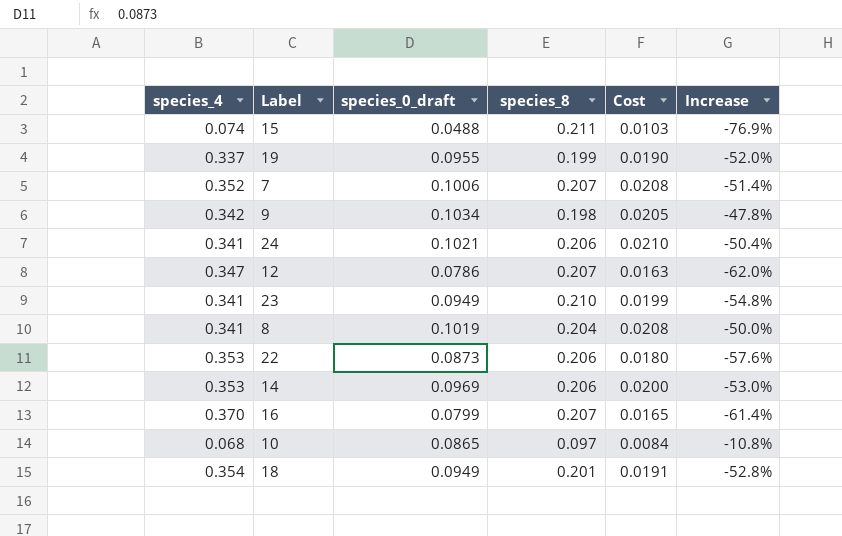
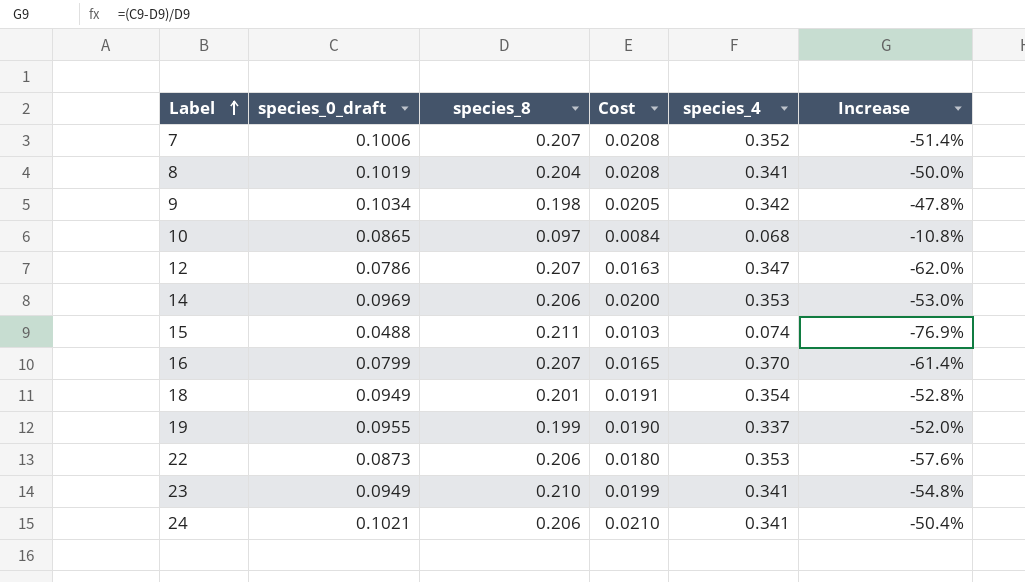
row order: none -> Label ascending
column species_4 | position: 1 -> 5

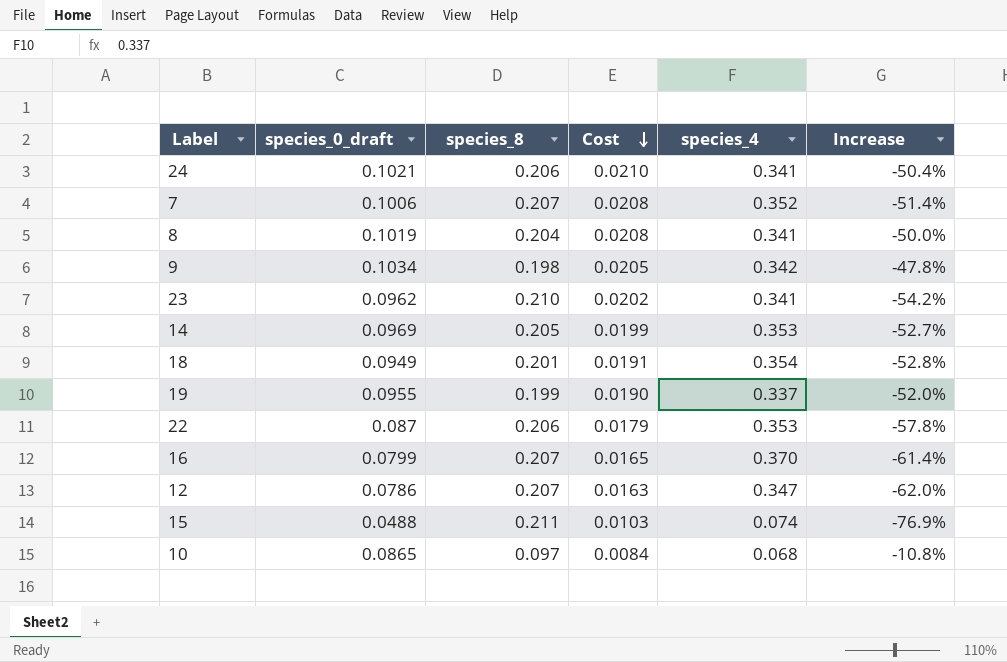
row order: Label ascending -> Cost descending
23 | species_0_draft: 0.0949 -> 0.0962
23 | Cost: 0.0199 -> 0.0202
23 | Increase: -54.8% -> -54.2%
14 | species_8: 0.206 -> 0.205
14 | Cost: 0.0200 -> 0.0199
14 | Increase: -53.0% -> -52.7%
22 | species_0_draft: 0.0873 -> 0.087
22 | Cost: 0.0180 -> 0.0179
22 | Increase: -57.6% -> -57.8%

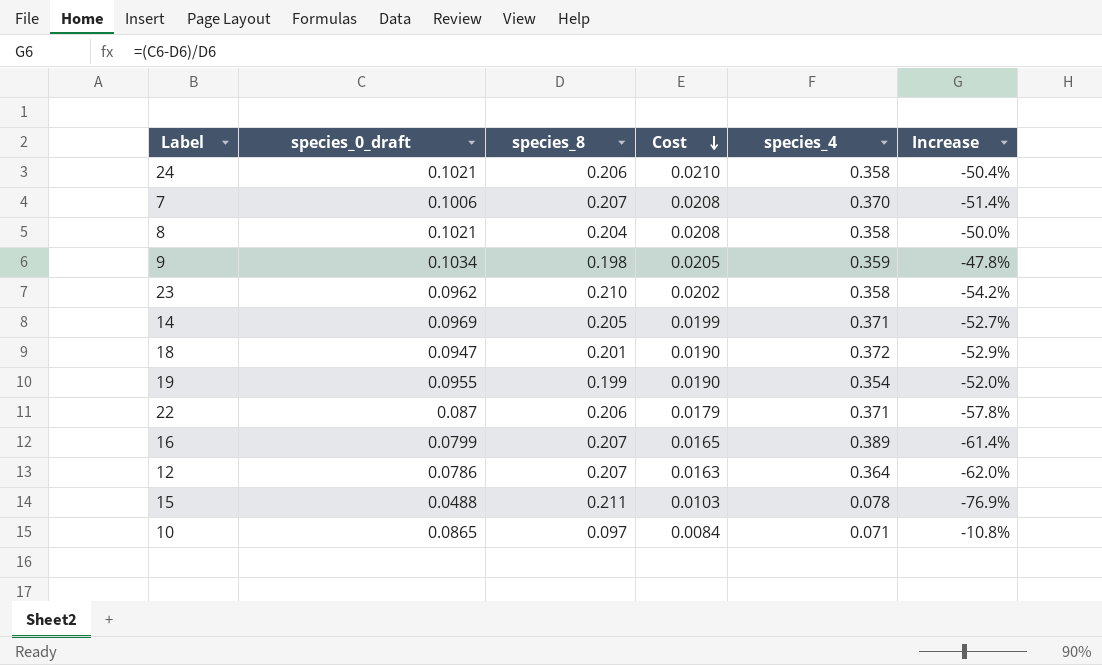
24 | species_4: 0.341 -> 0.358
7 | species_4: 0.352 -> 0.370
8 | species_0_draft: 0.1019 -> 0.1021
8 | species_4: 0.341 -> 0.358
9 | species_4: 0.342 -> 0.359
23 | species_4: 0.341 -> 0.358
14 | species_4: 0.353 -> 0.371
18 | species_0_draft: 0.0949 -> 0.0947
18 | Cost: 0.0191 -> 0.0190
18 | species_4: 0.354 -> 0.372
18 | Increase: -52.8% -> -52.9%
19 | species_4: 0.337 -> 0.354
22 | species_4: 0.353 -> 0.371
16 | species_4: 0.370 -> 0.389
12 | species_4: 0.347 -> 0.364
15 | species_4: 0.074 -> 0.078
10 | species_4: 0.068 -> 0.071

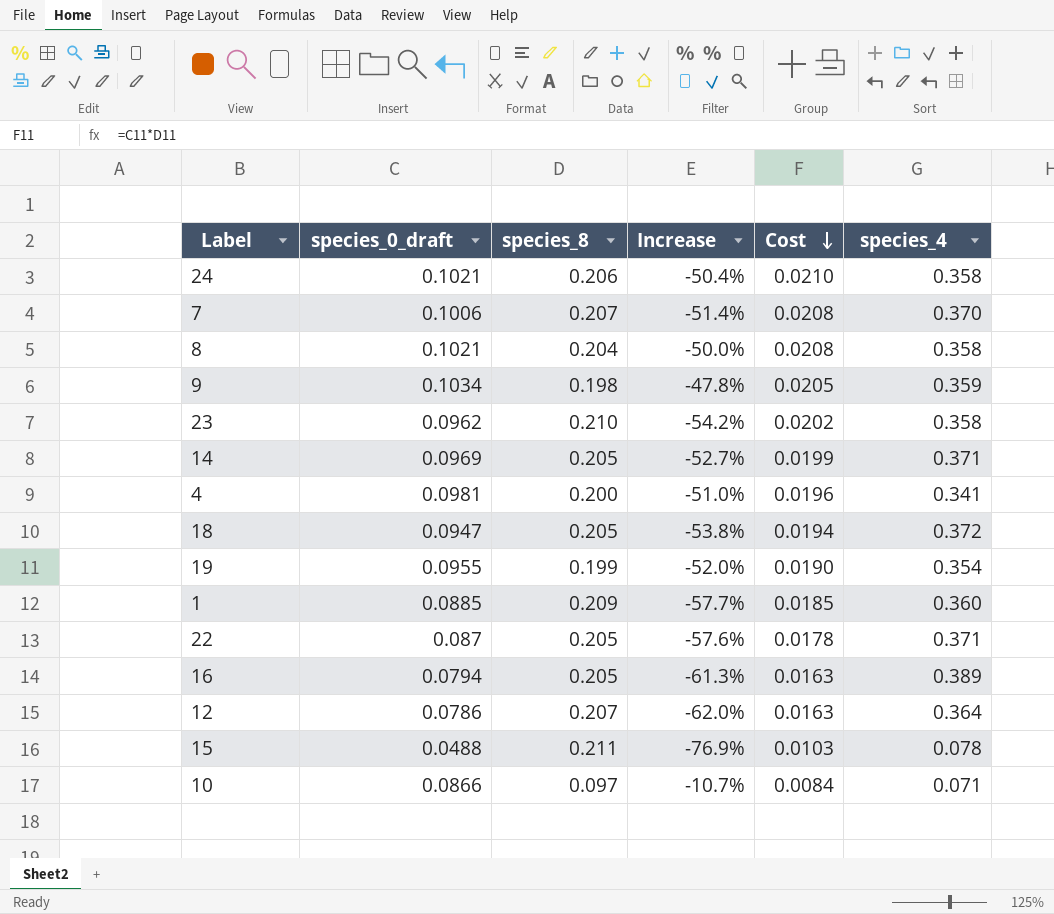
column Increase | position: 6 -> 4
row 4: none -> 0.0981 | 0.200 | -51.0% | 0.0196 | 0.341
18 | species_8: 0.201 -> 0.205
18 | Increase: -52.9% -> -53.8%
18 | Cost: 0.0190 -> 0.0194
row 1: none -> 0.0885 | 0.209 | -57.7% | 0.0185 | 0.360
22 | species_8: 0.206 -> 0.205
22 | Increase: -57.8% -> -57.6%
22 | Cost: 0.0179 -> 0.0178
16 | species_0_draft: 0.0799 -> 0.0794
16 | species_8: 0.207 -> 0.205
16 | Increase: -61.4% -> -61.3%
16 | Cost: 0.0165 -> 0.0163
10 | species_0_draft: 0.0865 -> 0.0866
10 | Increase: -10.8% -> -10.7%

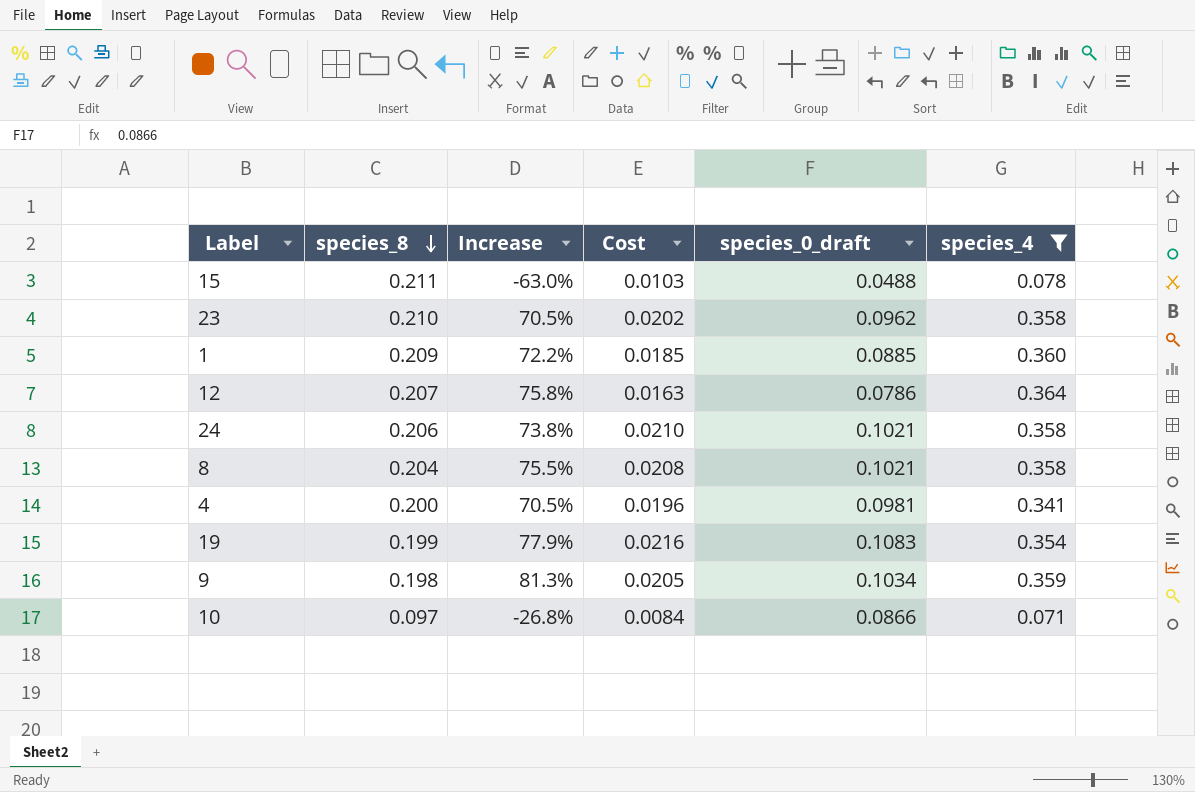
filter: none -> species_4 <= 0.364
row order: Cost descending -> species_8 descending
column Increase | formula: ([species_0_draft] - [species_8]) / [species_8] -> ([species_4] - [species_8]) / [species_8]
column species_0_draft | position: 2 -> 5
19 | Cost: 0.0190 -> 0.0216
19 | species_0_draft: 0.0955 -> 0.1083

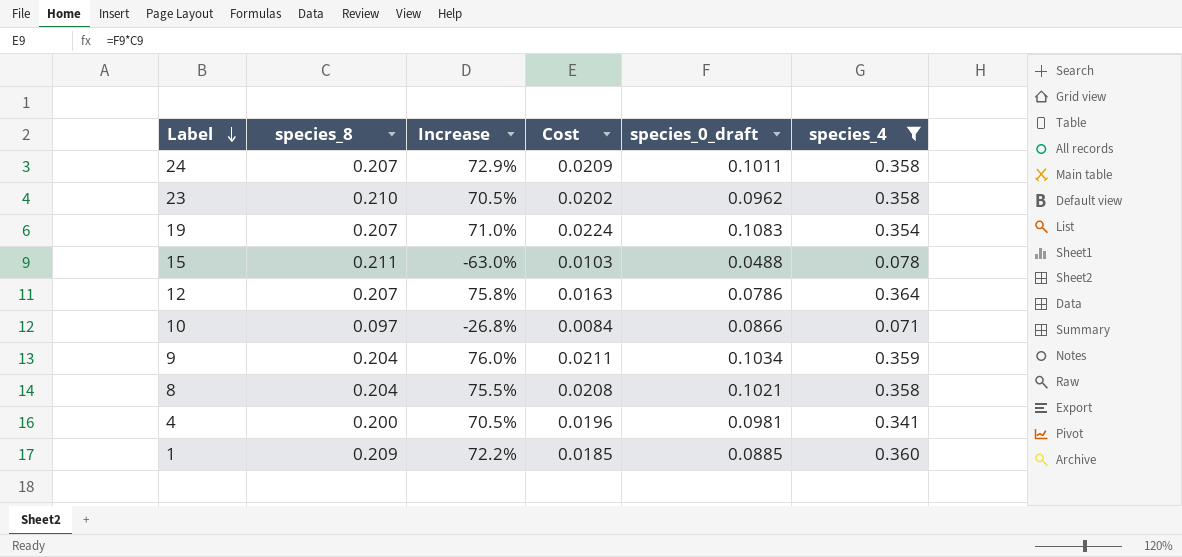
row order: species_8 descending -> Label descending
24 | species_8: 0.206 -> 0.207
24 | Increase: 73.8% -> 72.9%
24 | Cost: 0.0210 -> 0.0209
24 | species_0_draft: 0.1021 -> 0.1011
19 | species_8: 0.199 -> 0.207
19 | Increase: 77.9% -> 71.0%
19 | Cost: 0.0216 -> 0.0224
9 | species_8: 0.198 -> 0.204
9 | Increase: 81.3% -> 76.0%
9 | Cost: 0.0205 -> 0.0211

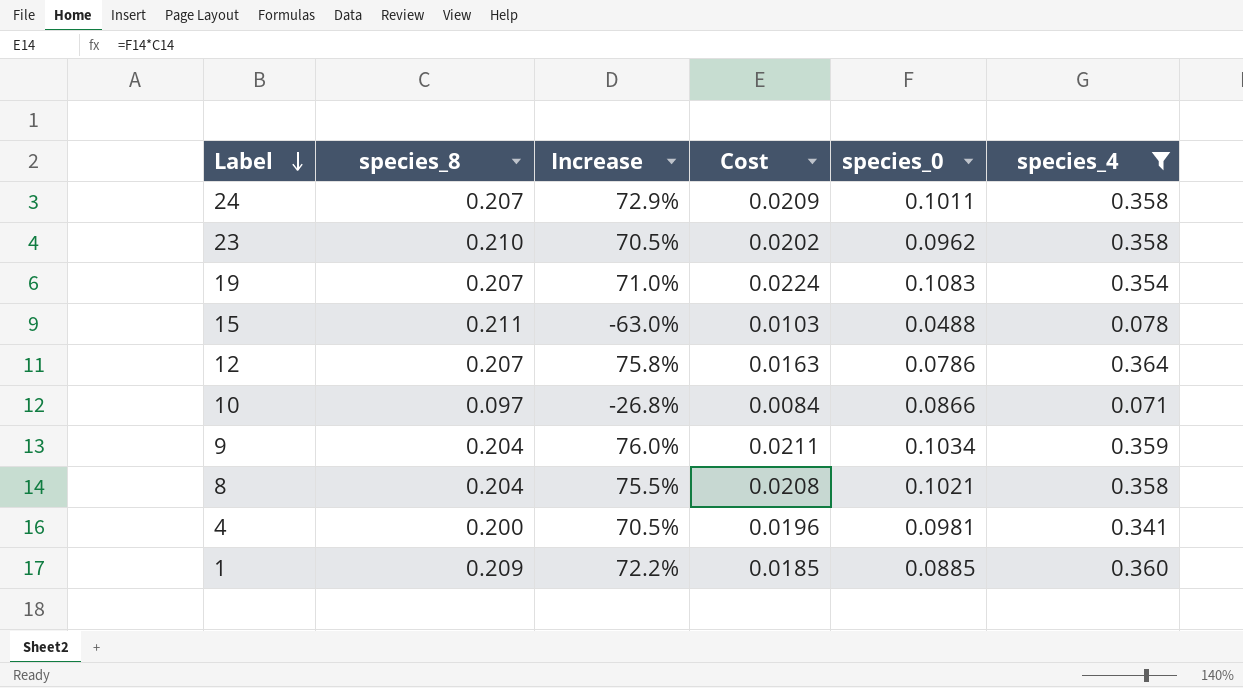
column name: species_0_draft -> species_0

